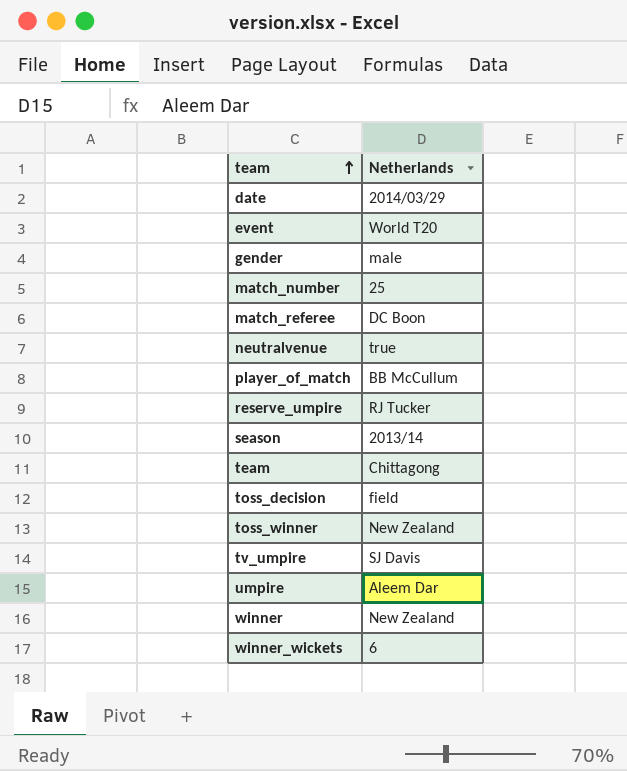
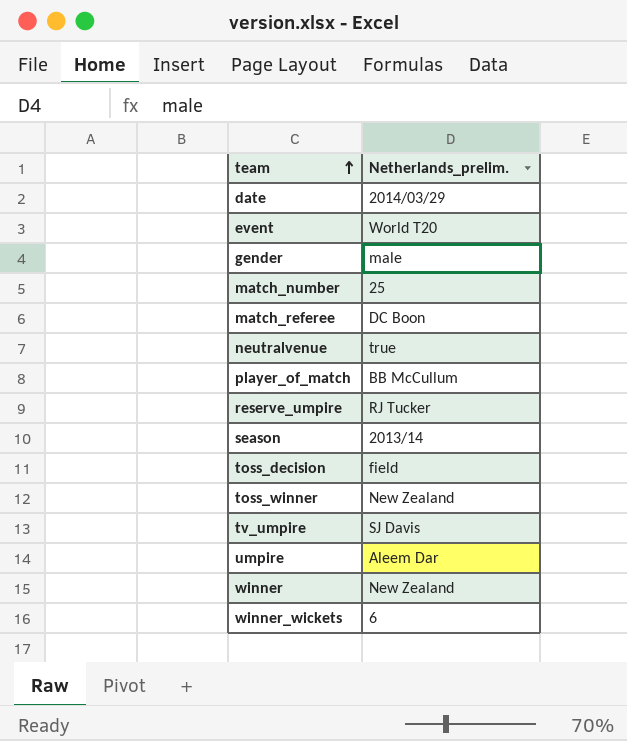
column name: Netherlands -> Netherlands_prelim.
row team: Chittagong -> none

